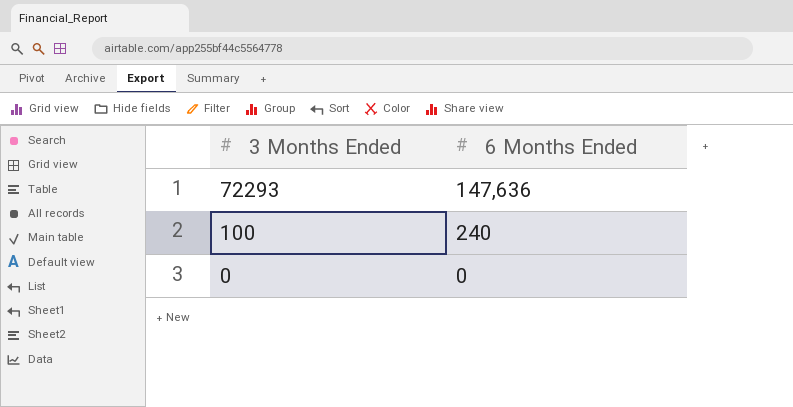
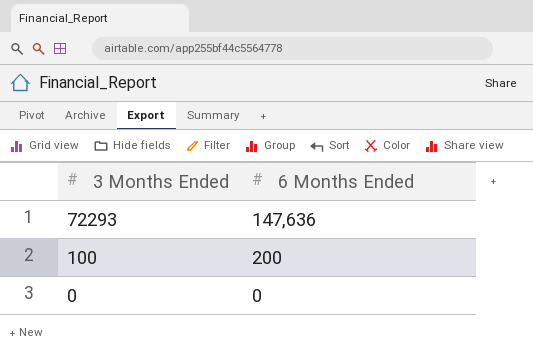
100 | 6 Months Ended: 240 -> 200

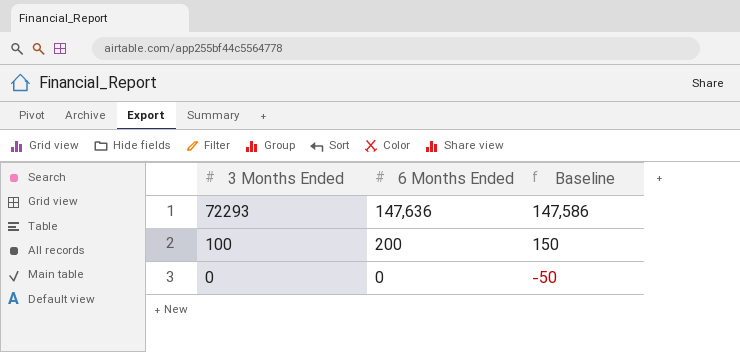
column Baseline | formula: none -> [6 Months Ended] - 50

